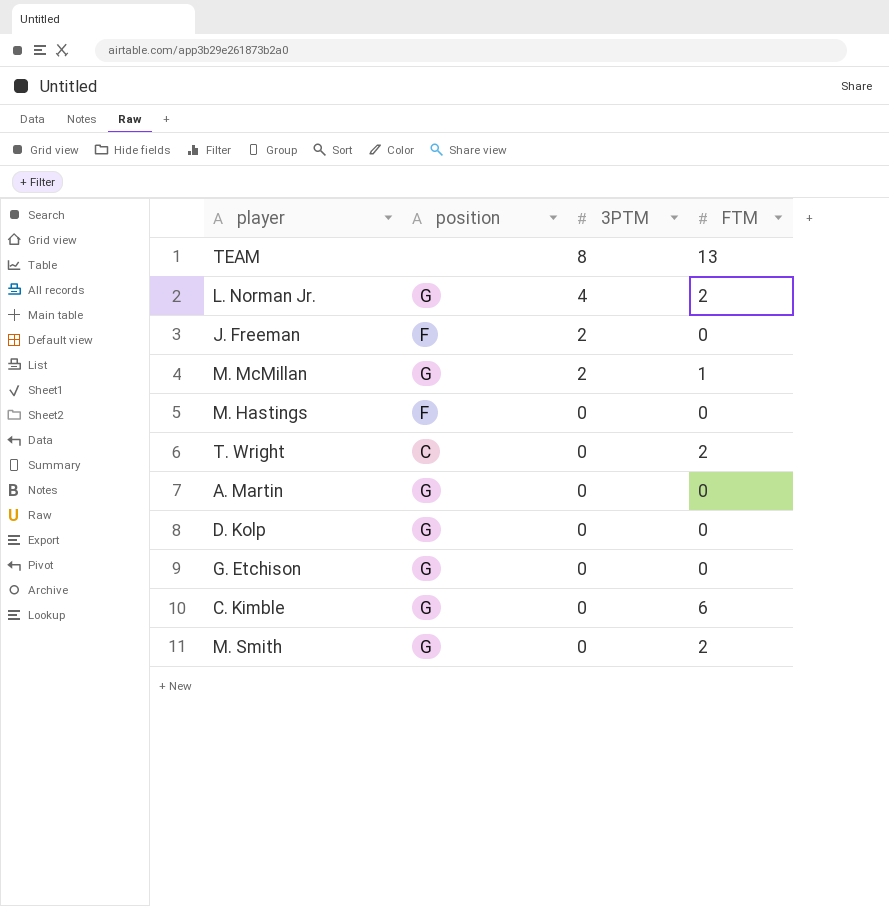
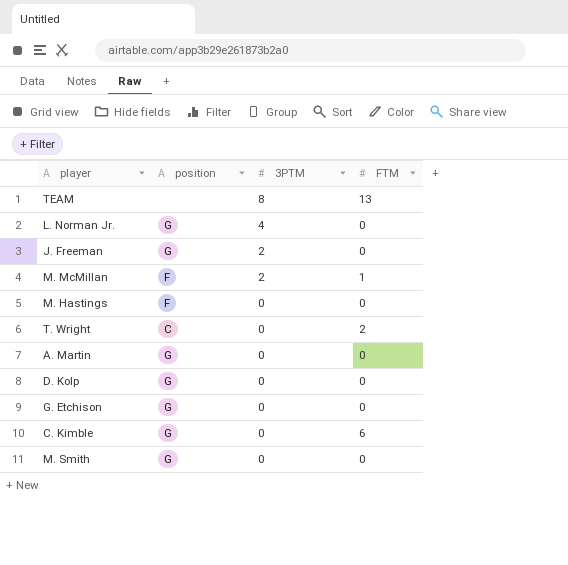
L. Norman Jr. | FTM: 2 -> 0
J. Freeman | position: F -> G
M. McMillan | position: G -> F
M. Smith | FTM: 2 -> 0

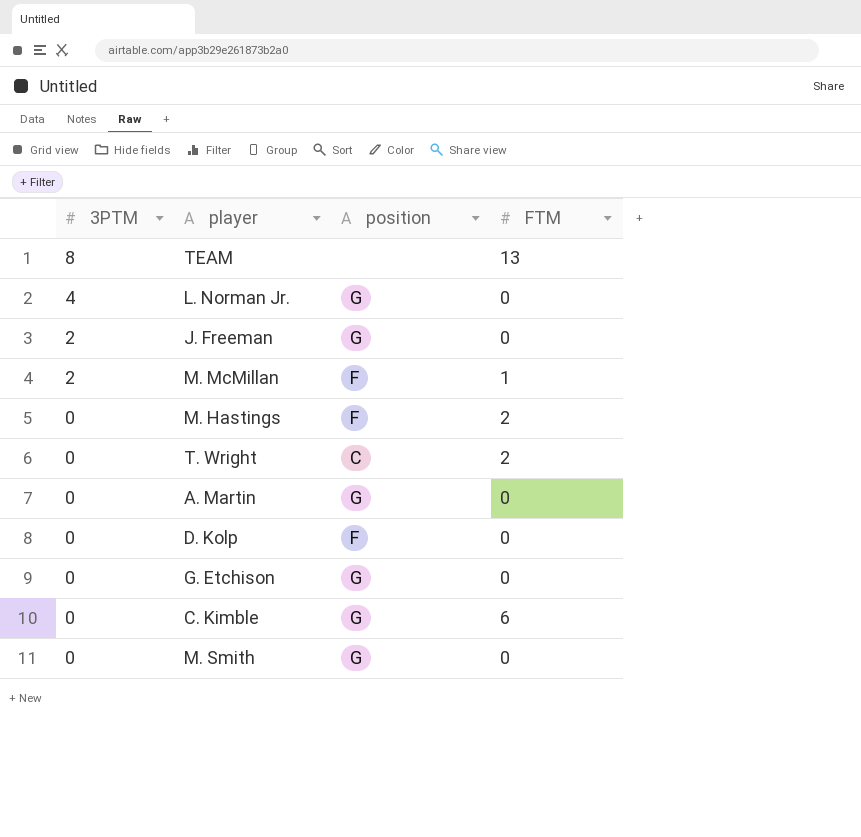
column 3PTM | position: 3 -> 1
M. Hastings | FTM: 0 -> 2
D. Kolp | position: G -> F

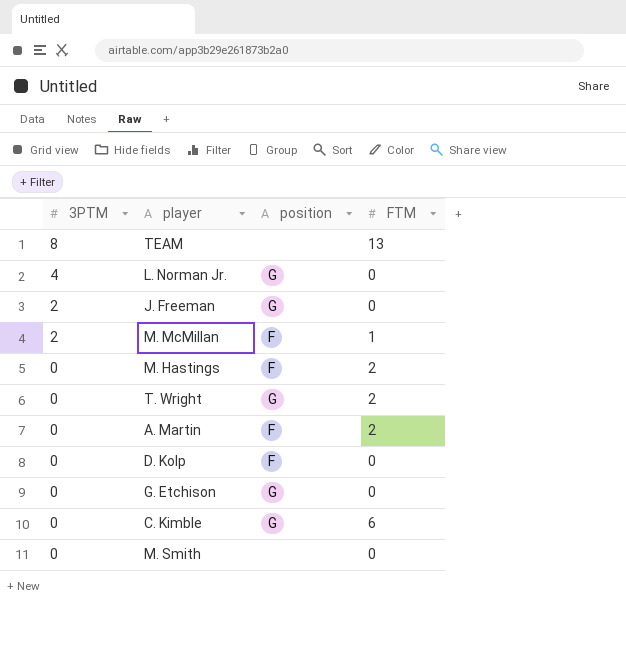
T. Wright | position: C -> G
A. Martin | position: G -> F
A. Martin | FTM: 0 -> 2
M. Smith | position: G -> none

